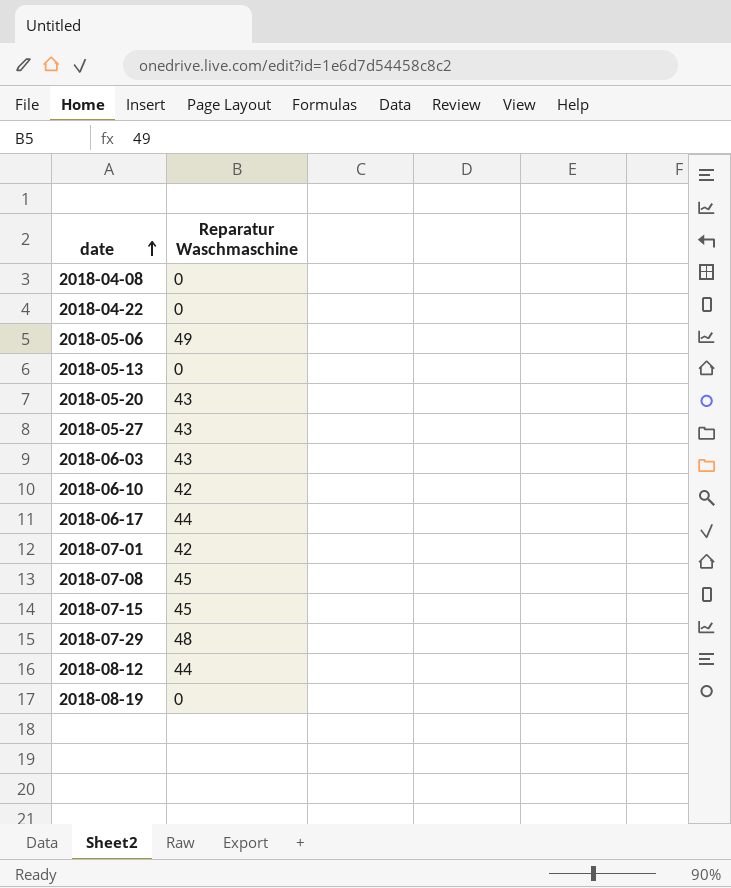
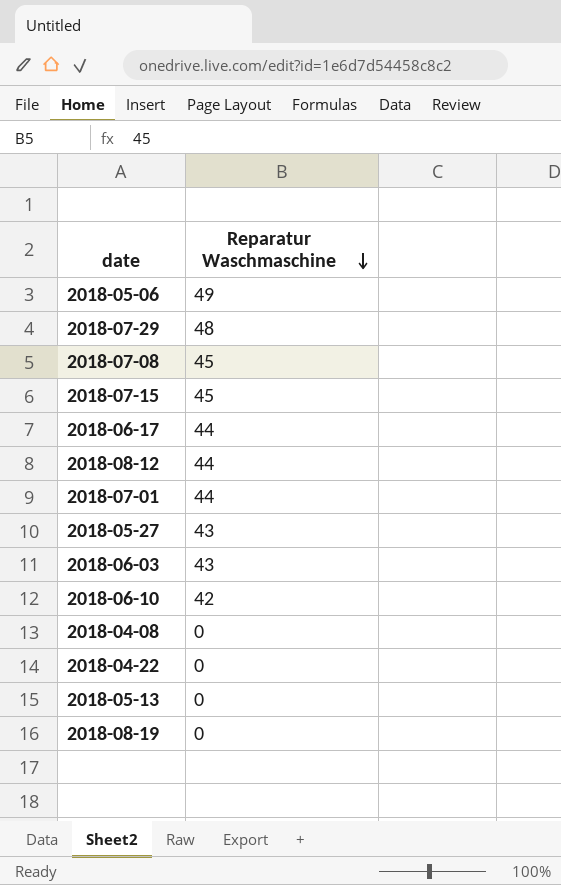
row order: date ascending -> Reparatur Waschmaschine descending
row 2018-05-20: 43 -> none
2018-07-01 | Reparatur Waschmaschine: 42 -> 44

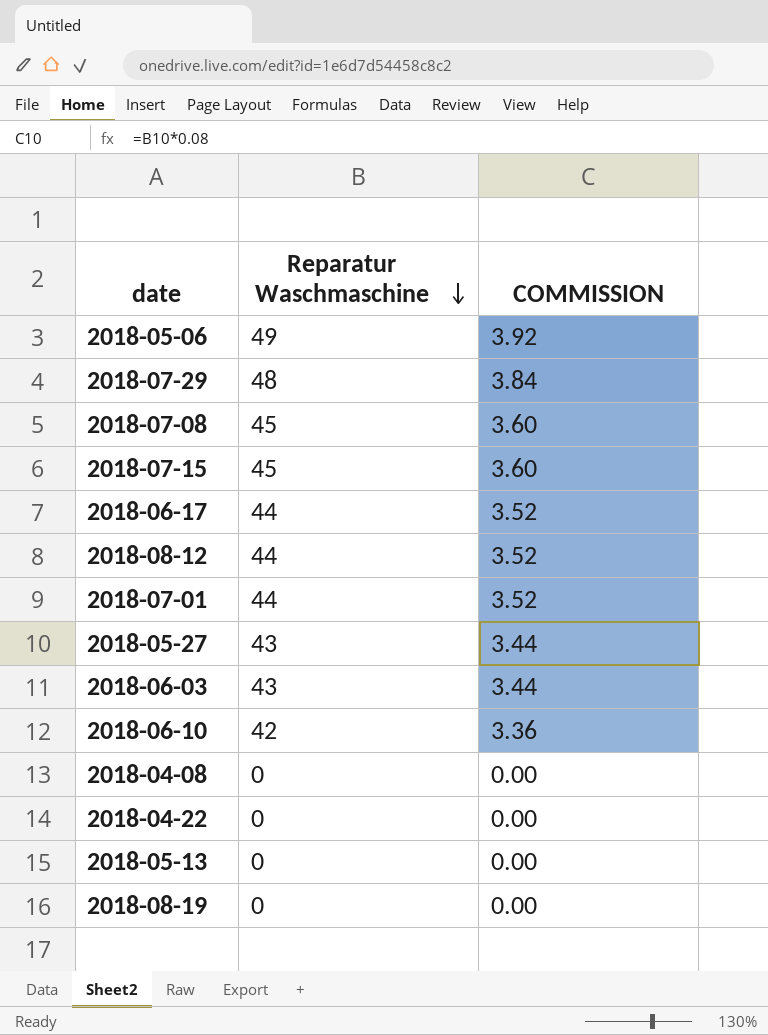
column COMMISSION | formula: none -> [Reparatur Waschmaschine] * 0.08

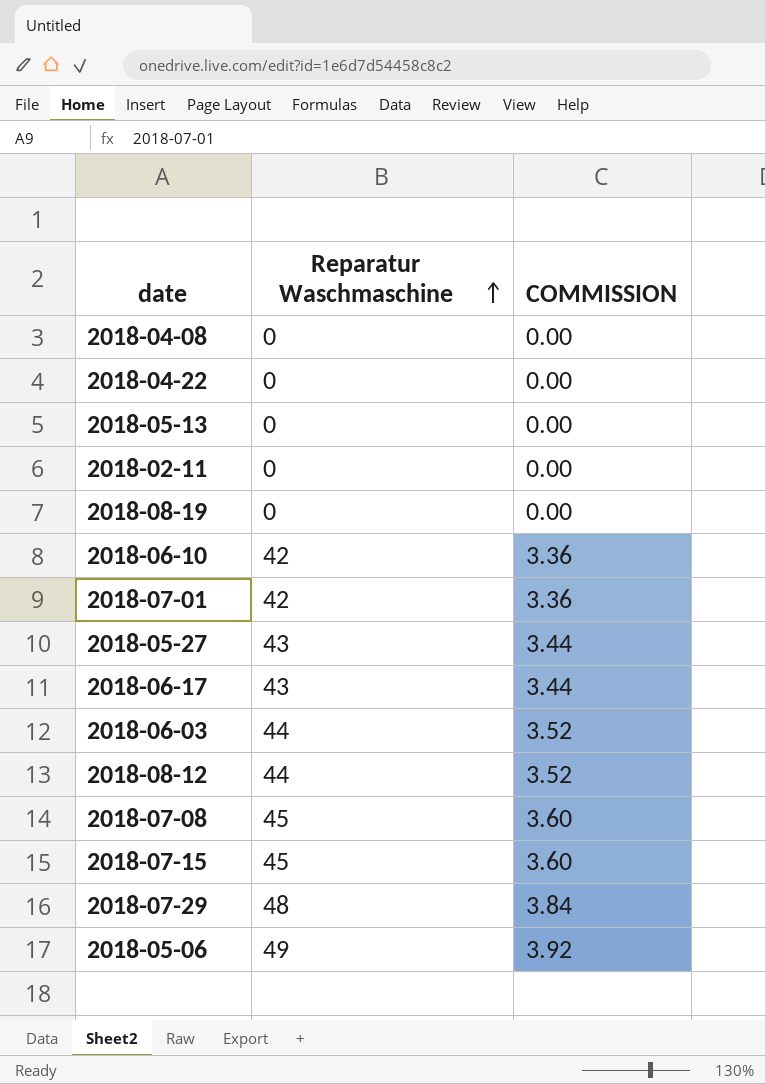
row order: Reparatur Waschmaschine descending -> Reparatur Waschmaschine ascending
row 2018-02-11: none -> 0 | 0.00
2018-07-01 | Reparatur Waschmaschine: 44 -> 42
2018-07-01 | COMMISSION: 3.52 -> 3.36
2018-06-17 | Reparatur Waschmaschine: 44 -> 43
2018-06-17 | COMMISSION: 3.52 -> 3.44
2018-06-03 | Reparatur Waschmaschine: 43 -> 44
2018-06-03 | COMMISSION: 3.44 -> 3.52

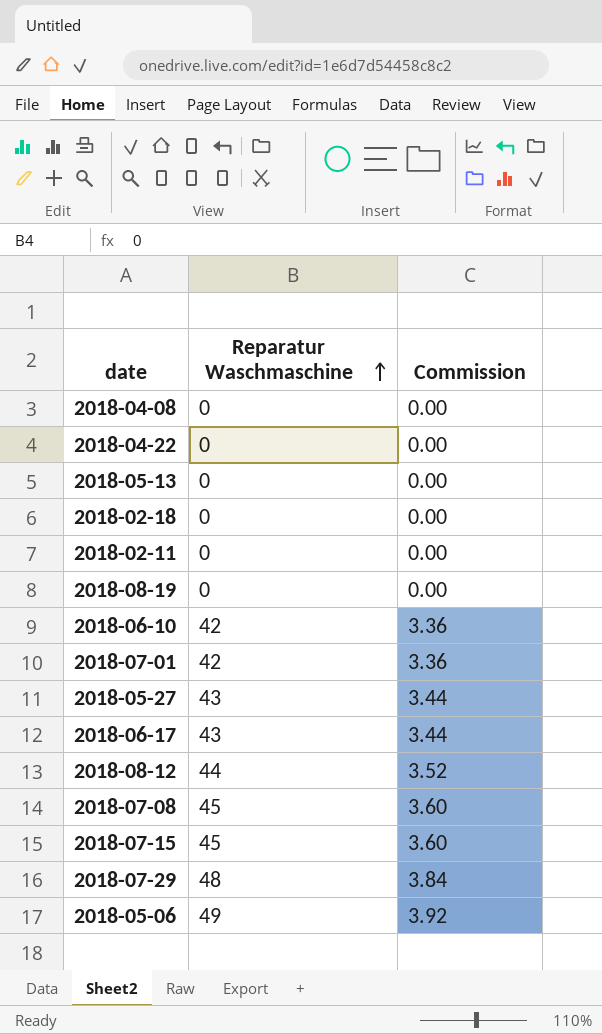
column name: COMMISSION -> Commission
row 2018-06-03: 44 | 3.52 -> none
row 2018-02-18: none -> 0 | 0.00

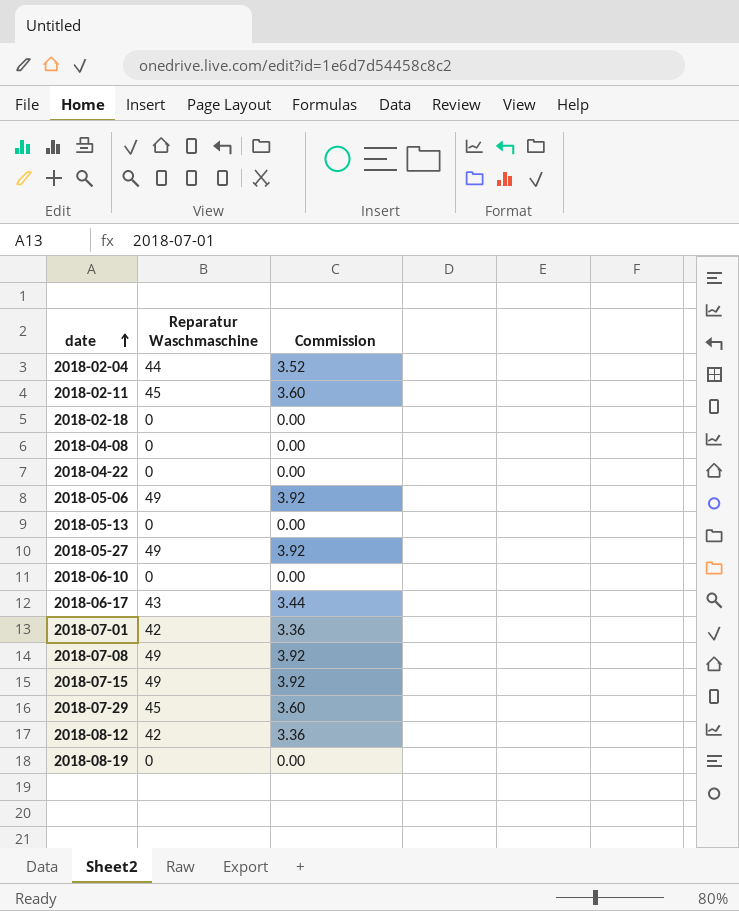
row order: Reparatur Waschmaschine ascending -> date ascending
row 2018-02-04: none -> 44 | 3.52
2018-02-11 | Reparatur Waschmaschine: 0 -> 45
2018-02-11 | Commission: 0.00 -> 3.60
2018-05-27 | Reparatur Waschmaschine: 43 -> 49
2018-05-27 | Commission: 3.44 -> 3.92
2018-06-10 | Reparatur Waschmaschine: 42 -> 0
2018-06-10 | Commission: 3.36 -> 0.00
2018-07-08 | Reparatur Waschmaschine: 45 -> 49
2018-07-08 | Commission: 3.60 -> 3.92
2018-07-15 | Reparatur Waschmaschine: 45 -> 49
2018-07-15 | Commission: 3.60 -> 3.92
2018-07-29 | Reparatur Waschmaschine: 48 -> 45
2018-07-29 | Commission: 3.84 -> 3.60
2018-08-12 | Reparatur Waschmaschine: 44 -> 42
2018-08-12 | Commission: 3.52 -> 3.36

